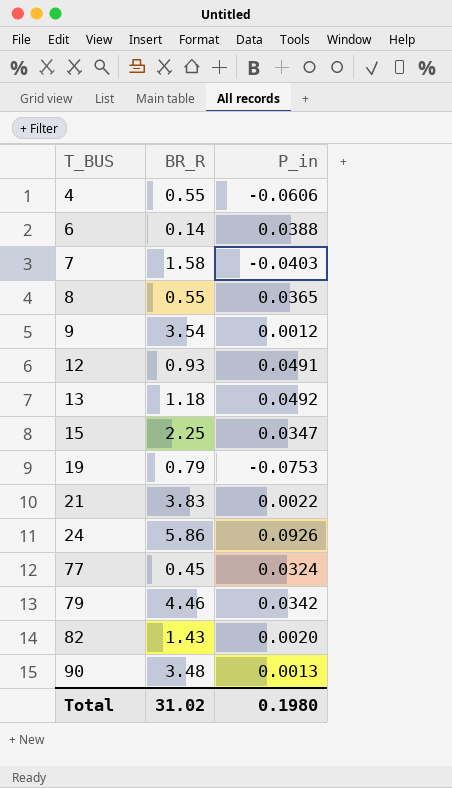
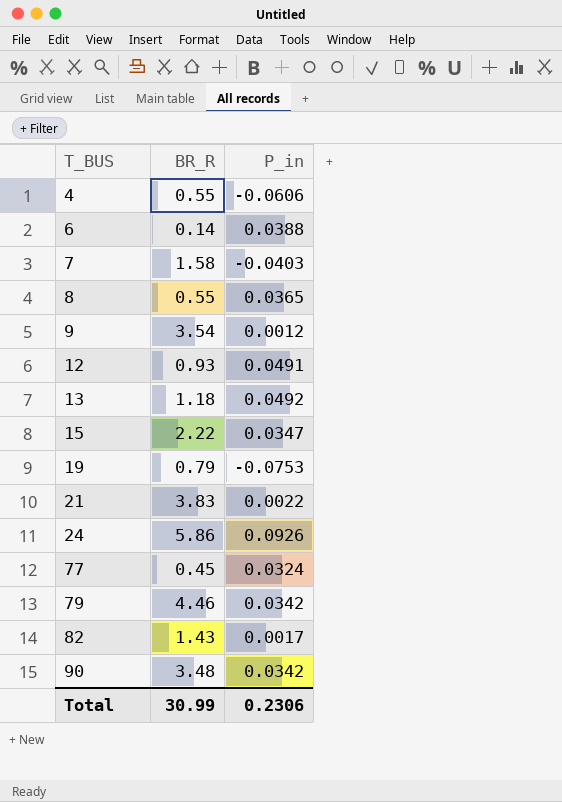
15 | BR_R: 2.25 -> 2.22
82 | P_in: 0.0020 -> 0.0017
90 | P_in: 0.0013 -> 0.0342
Total | BR_R: 31.02 -> 30.99
Total | P_in: 0.1980 -> 0.2306

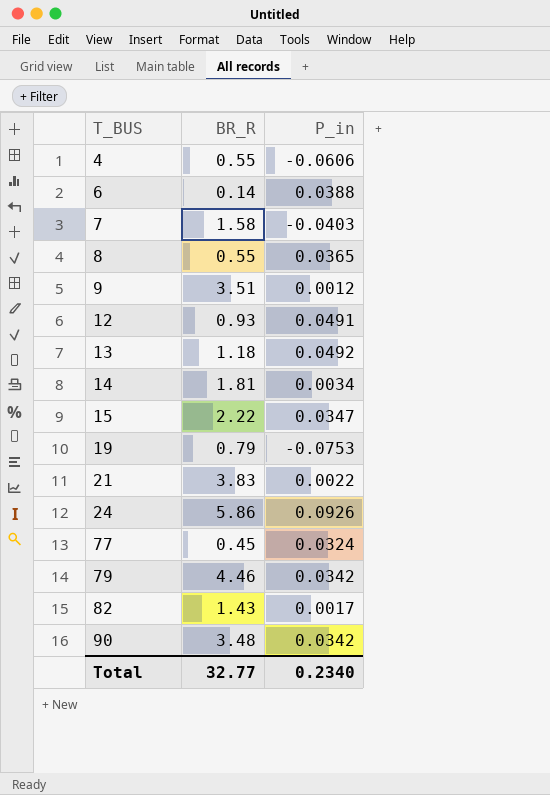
9 | BR_R: 3.54 -> 3.51
row 14: none -> 1.81 | 0.0034
Total | BR_R: 30.99 -> 32.77
Total | P_in: 0.2306 -> 0.2340

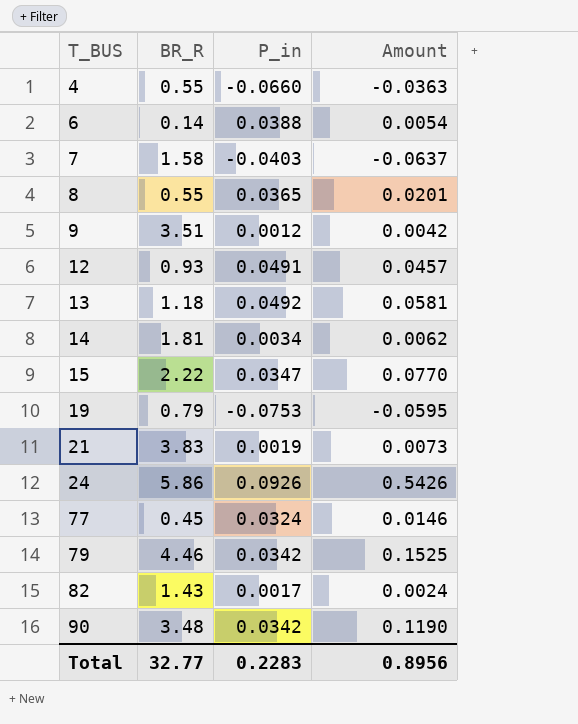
column Amount | formula: none -> [BR_R] * [P_in]
4 | P_in: -0.0606 -> -0.0660
21 | P_in: 0.0022 -> 0.0019
Total | P_in: 0.2340 -> 0.2283

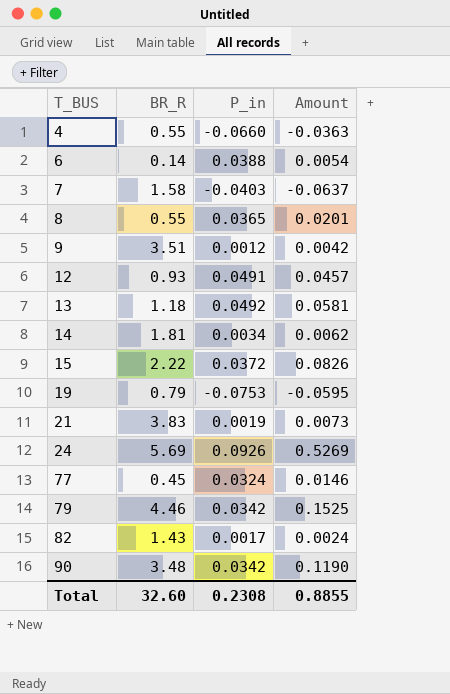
15 | P_in: 0.0347 -> 0.0372
15 | Amount: 0.0770 -> 0.0826
24 | BR_R: 5.86 -> 5.69
24 | Amount: 0.5426 -> 0.5269
Total | BR_R: 32.77 -> 32.60
Total | P_in: 0.2283 -> 0.2308
Total | Amount: 0.8956 -> 0.8855

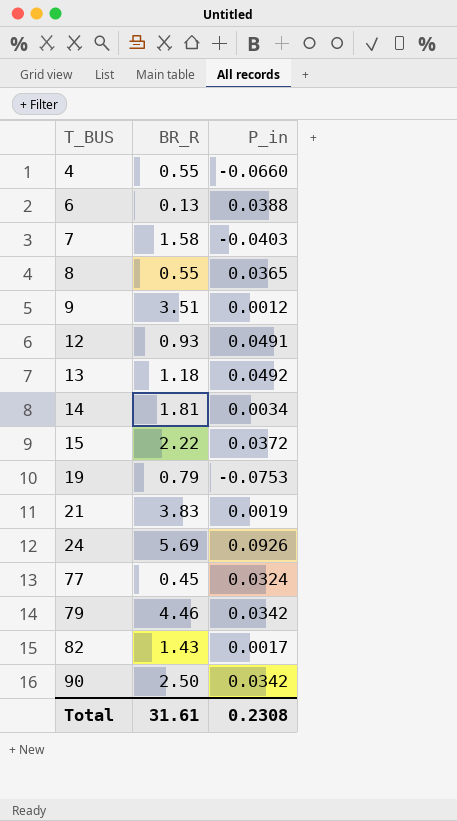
column Amount | formula: [BR_R] * [P_in] -> none
6 | BR_R: 0.14 -> 0.13
90 | BR_R: 3.48 -> 2.50
Total | BR_R: 32.60 -> 31.61

